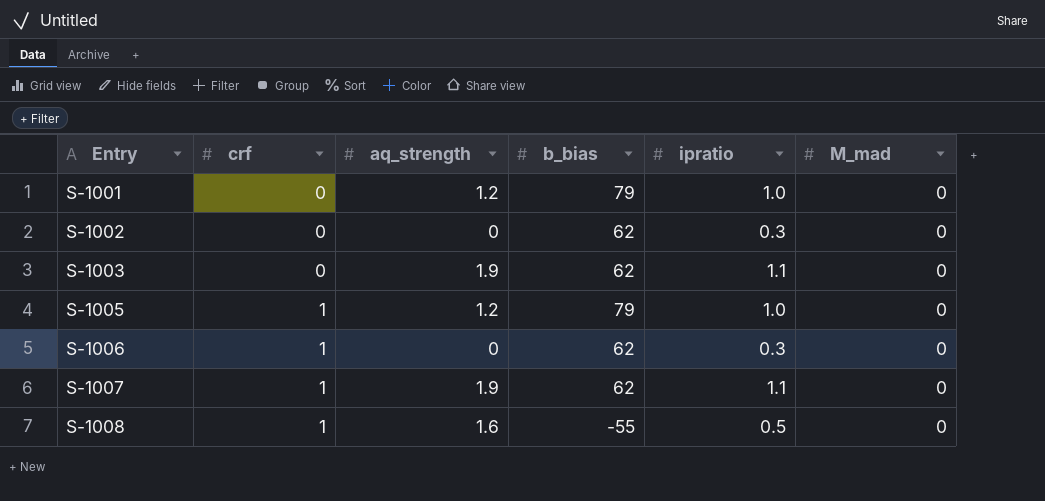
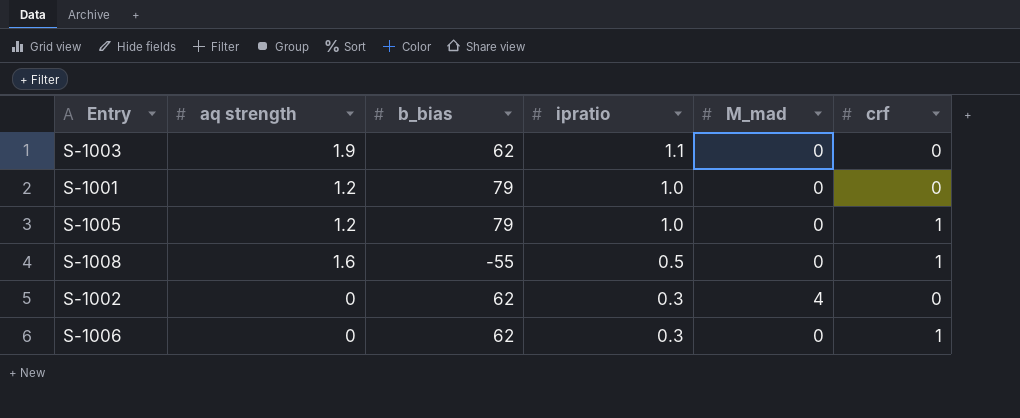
row order: Entry ascending -> ipratio descending
column name: aq_strength -> aq strength
column crf | position: 2 -> 6
row S-1007: 1 | 1.9 | 62 | 1.1 | 0 -> none
S-1002 | M_mad: 0 -> 4

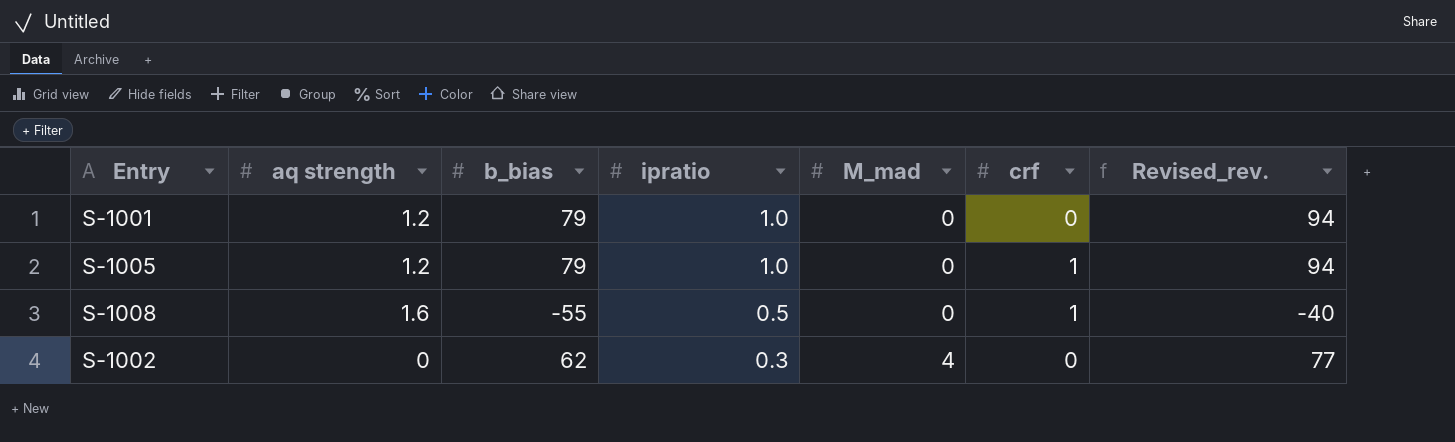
column Revised_rev. | formula: none -> [b_bias] + 15
row S-1003: 1.9 | 62 | 1.1 | 0 | 0 -> none
row S-1006: 0 | 62 | 0.3 | 0 | 1 -> none

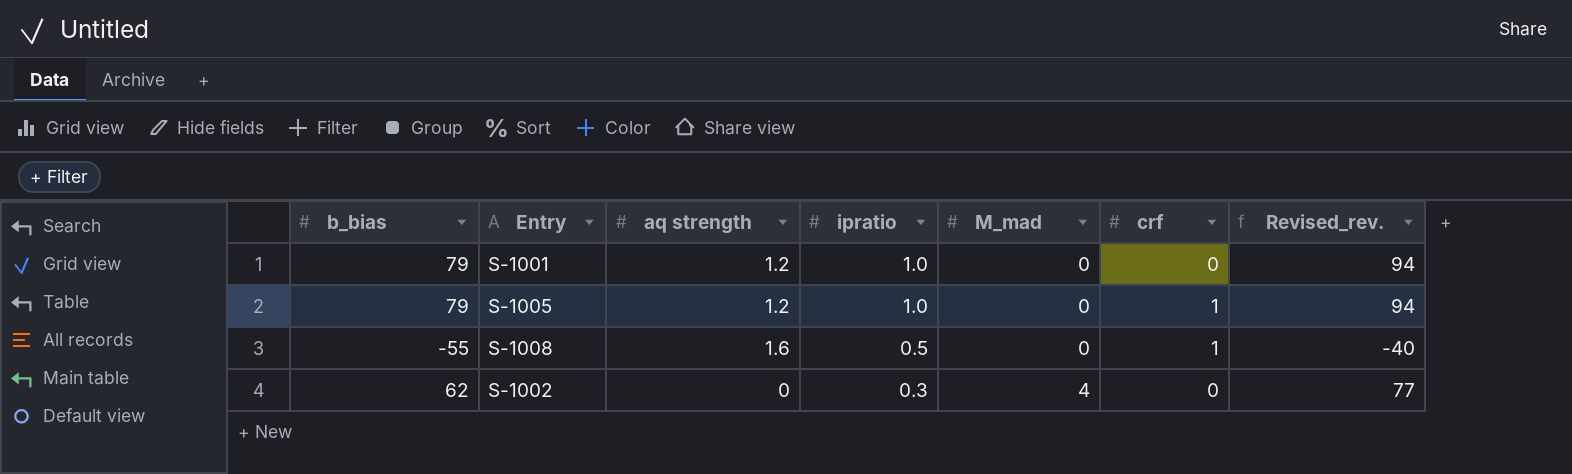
column b_bias | position: 3 -> 1

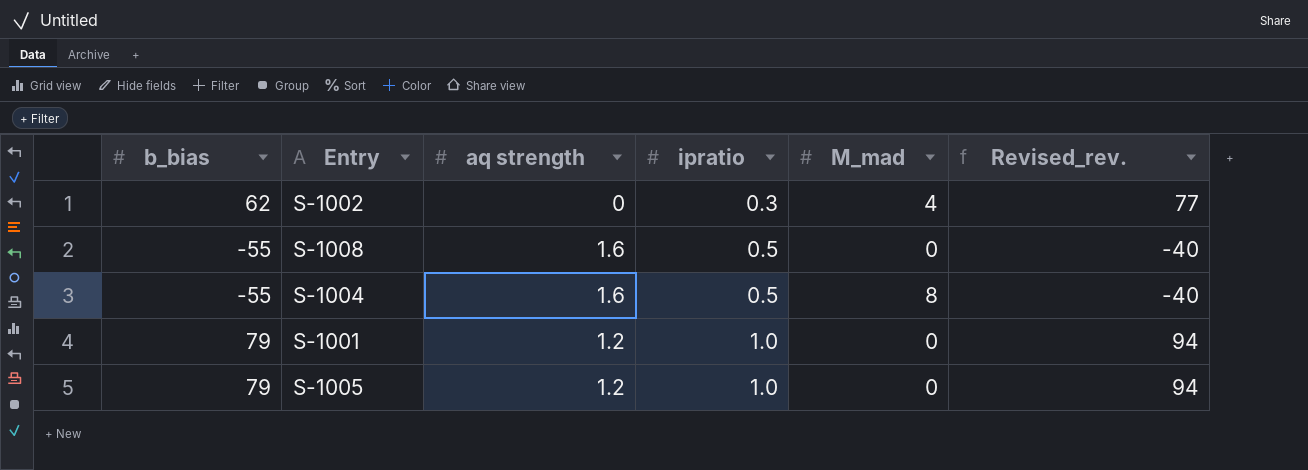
row order: ipratio descending -> ipratio ascending
column crf | position: 6 -> none
row S-1004: none -> -55 | 1.6 | 0.5 | 8 | -40

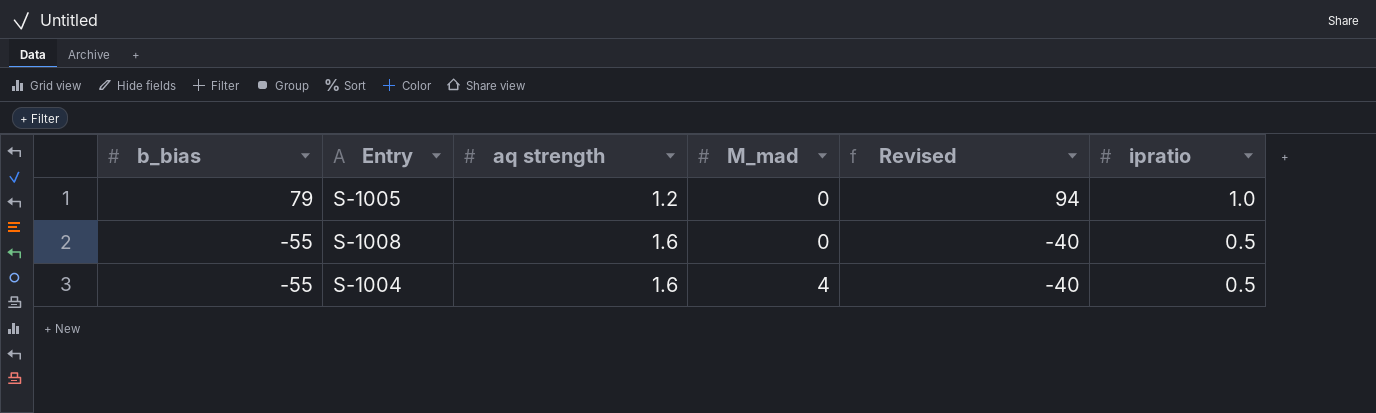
row order: ipratio ascending -> b_bias descending
column name: Revised_rev. -> Revised
column ipratio | position: 4 -> 6
row S-1002: 62 | 0 | 0.3 | 4 | 77 -> none
row S-1001: 79 | 1.2 | 1.0 | 0 | 94 -> none
S-1004 | M_mad: 8 -> 4

